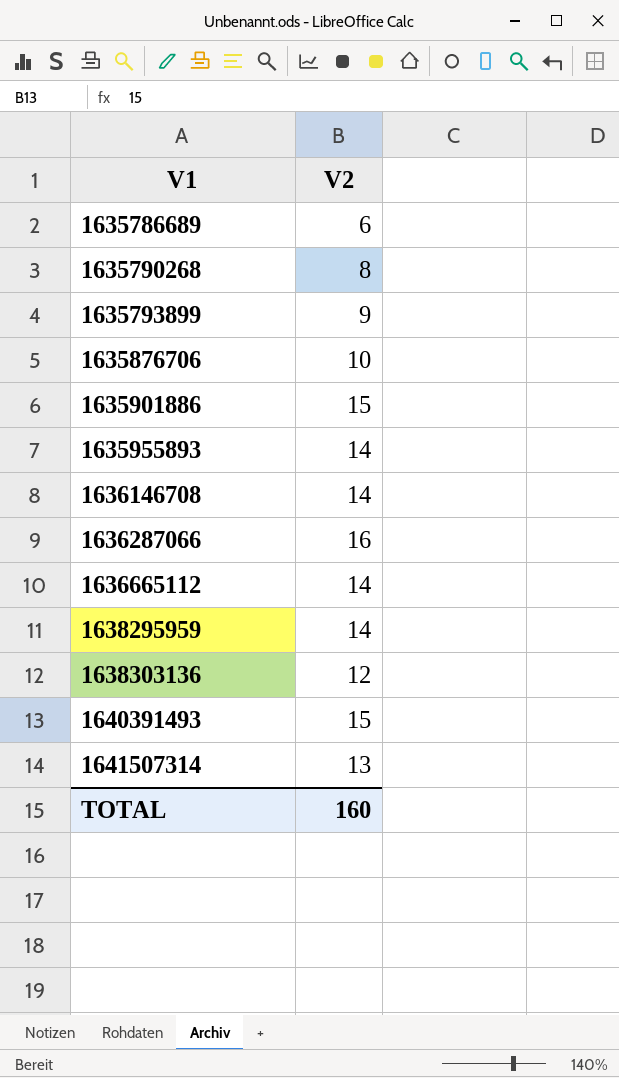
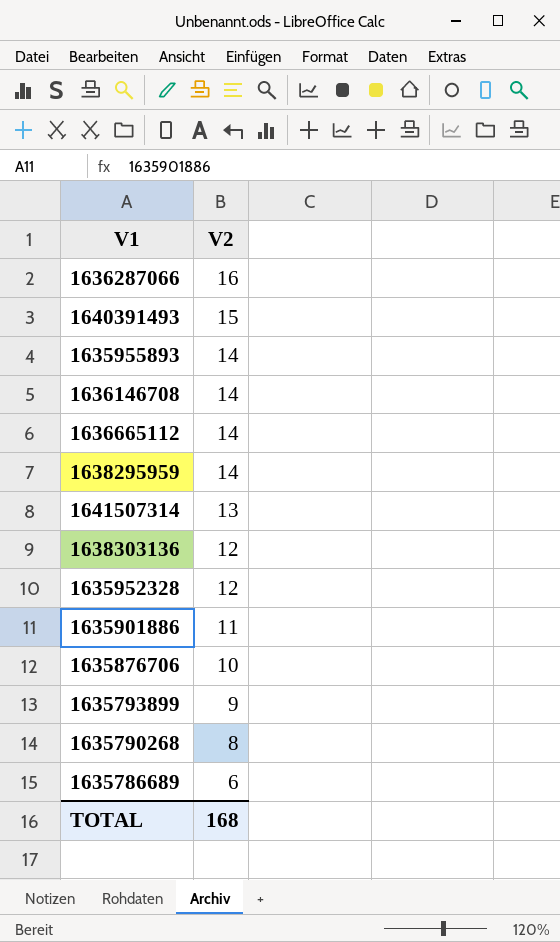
row order: V1 ascending -> V2 descending
row 1635952328: none -> 12
1635901886 | V2: 15 -> 11
TOTAL | V2: 160 -> 168

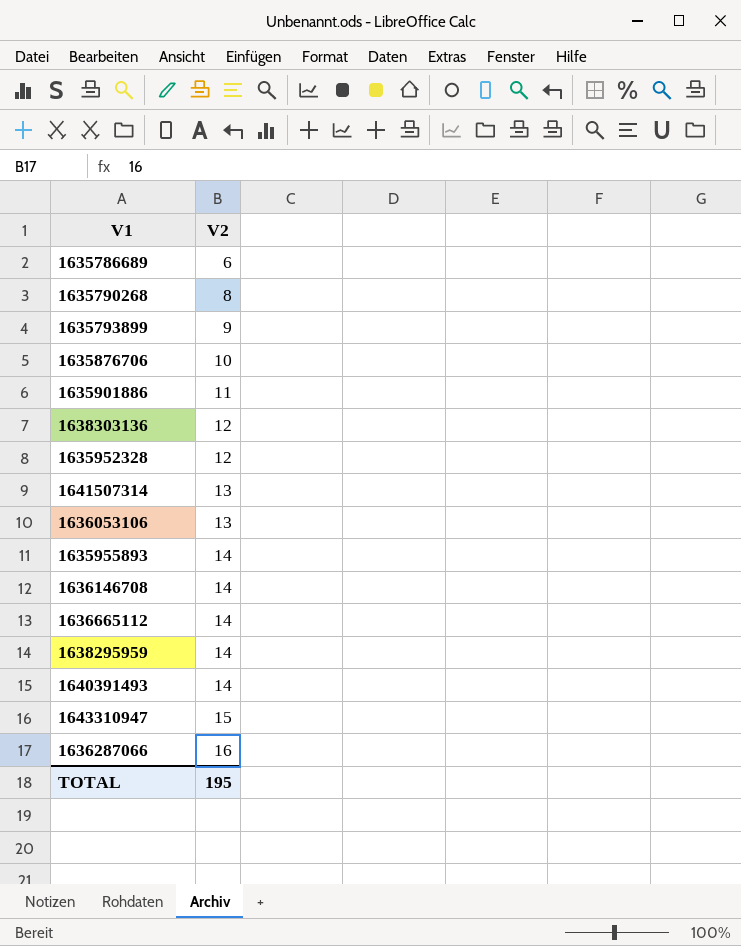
row order: V2 descending -> V2 ascending
row 1636053106: none -> 13
1640391493 | V2: 15 -> 14
row 1643310947: none -> 15
TOTAL | V2: 168 -> 195

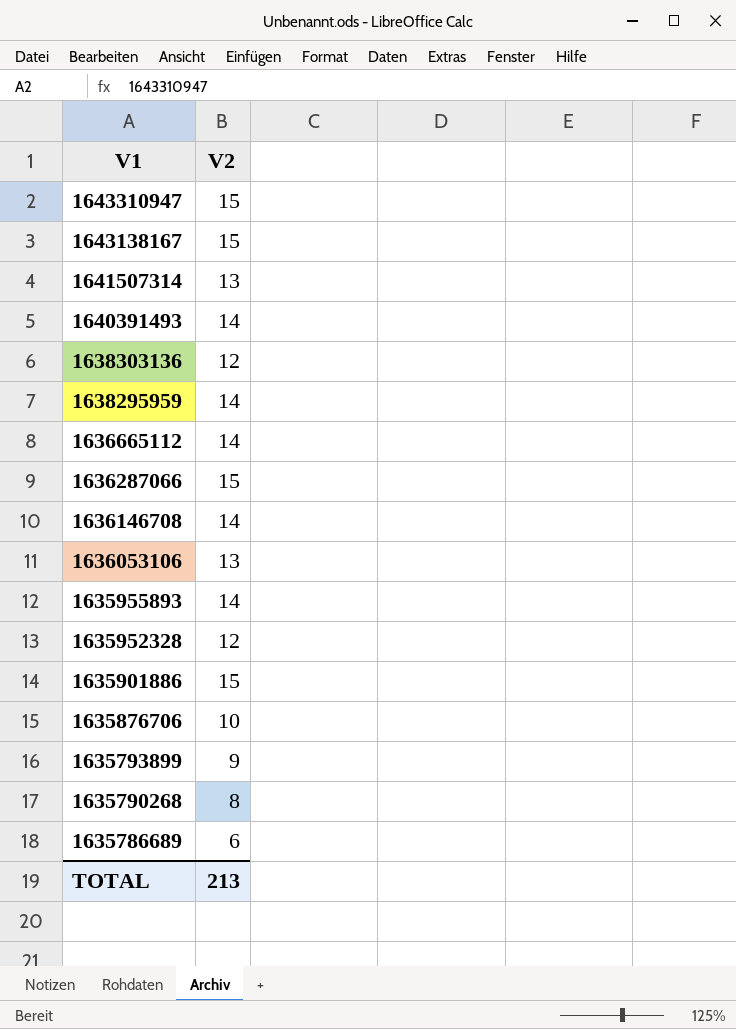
row order: V2 ascending -> V1 descending
row 1643138167: none -> 15
1636287066 | V2: 16 -> 15
1635901886 | V2: 11 -> 15
TOTAL | V2: 195 -> 213

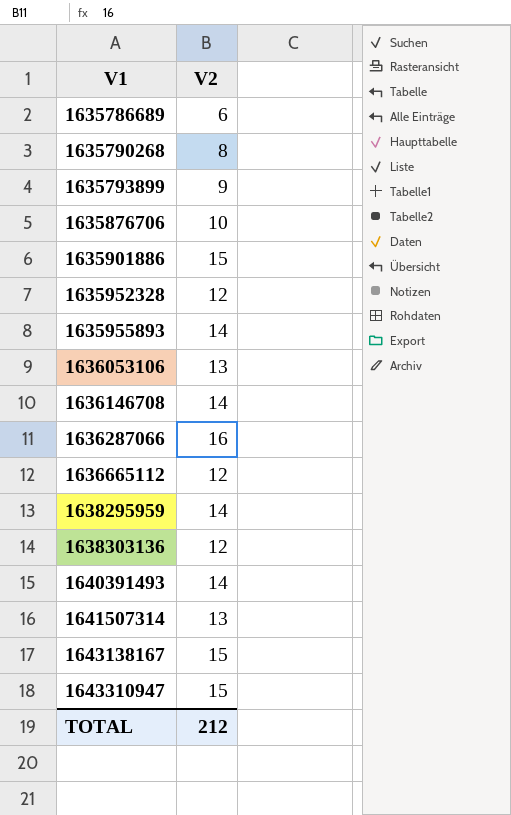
row order: V1 descending -> V1 ascending
1636287066 | V2: 15 -> 16
1636665112 | V2: 14 -> 12
TOTAL | V2: 213 -> 212

